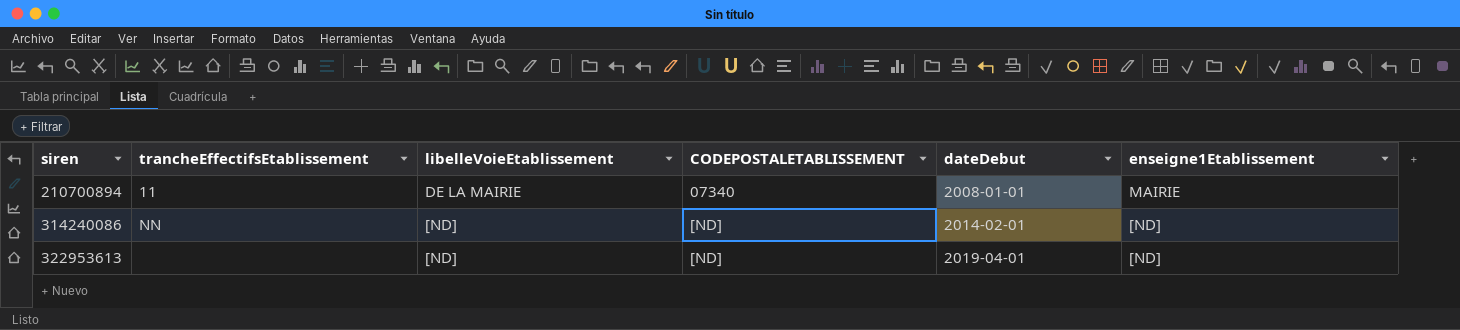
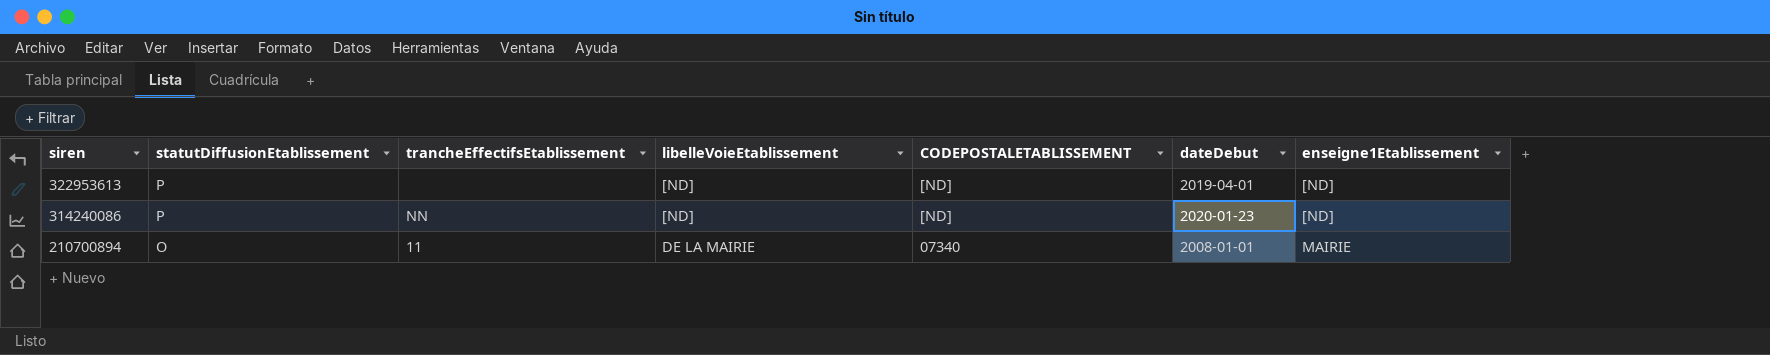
row order: siren ascending -> siren descending
column statutDiffusionEtablissement | position: none -> 2
314240086 | dateDebut: 2014-02-01 -> 2020-01-23

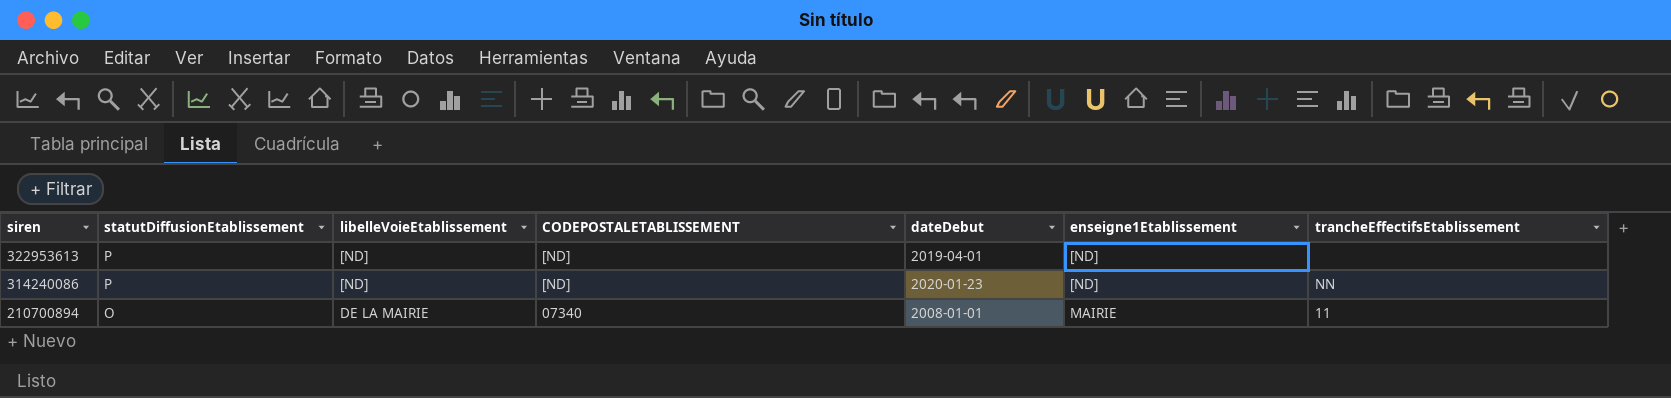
column trancheEffectifsEtablissement | position: 3 -> 7

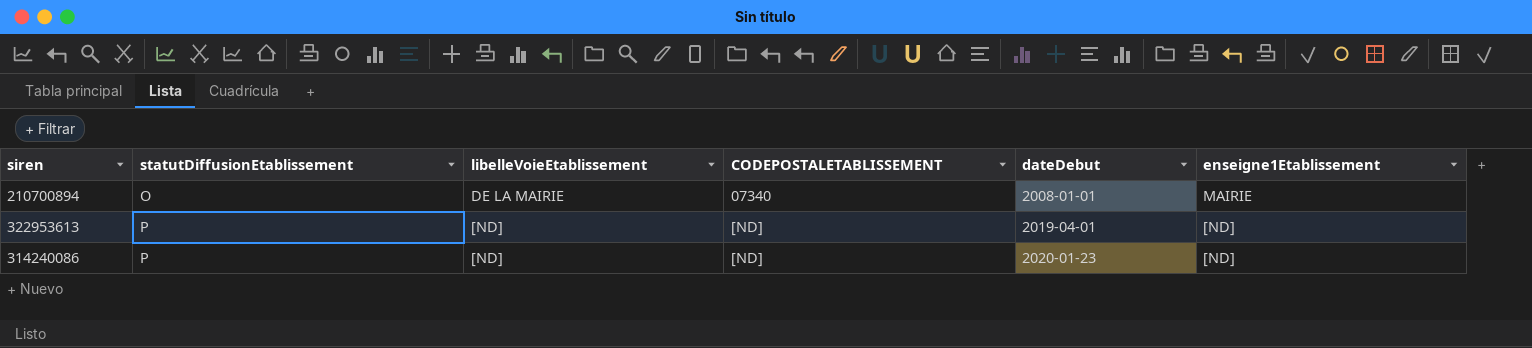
row order: siren descending -> statutDiffusionEtablissement ascending
column trancheEffectifsEtablissement | position: 7 -> none

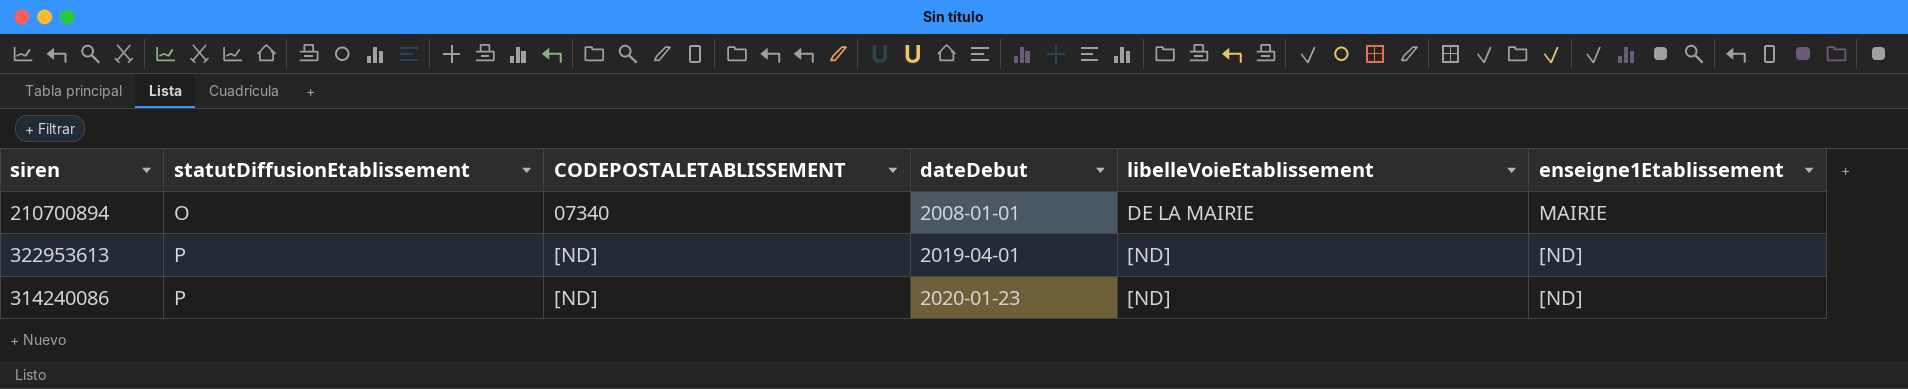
column libelleVoieEtablissement | position: 3 -> 5

